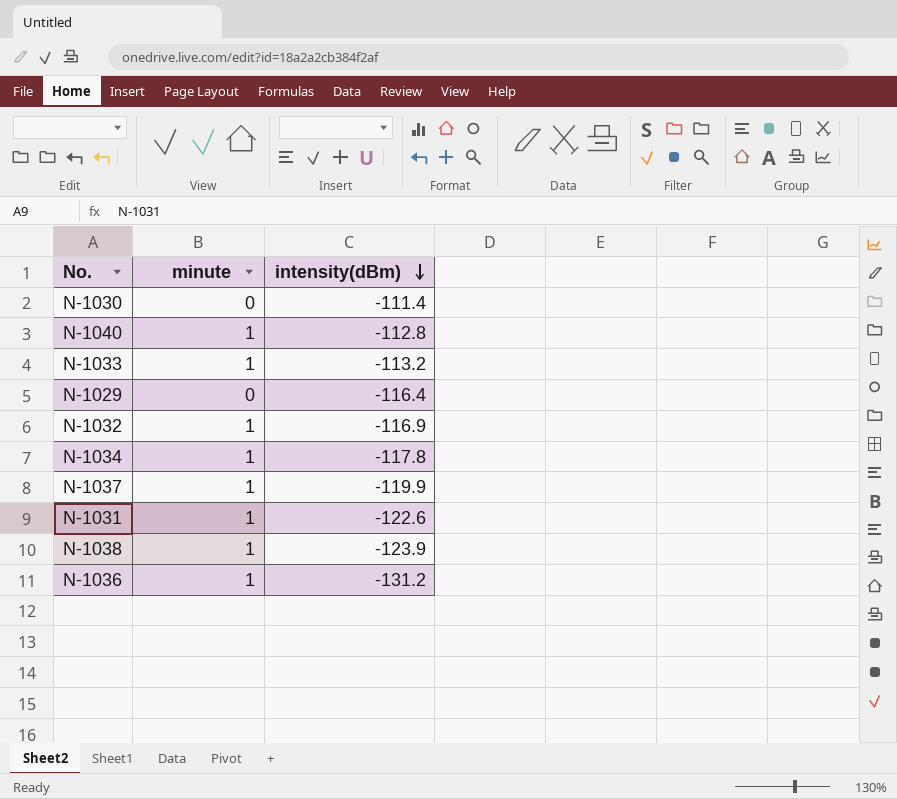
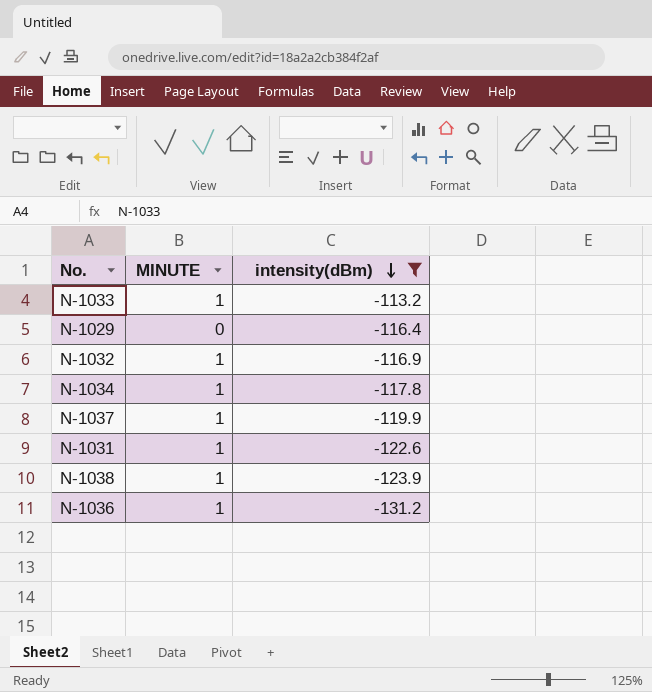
filter: none -> intensity(dBm) <= -113.2
column name: minute -> MINUTE

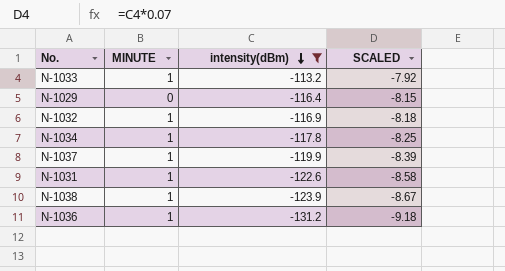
column SCALED | formula: none -> [intensity(dBm)] * 0.07

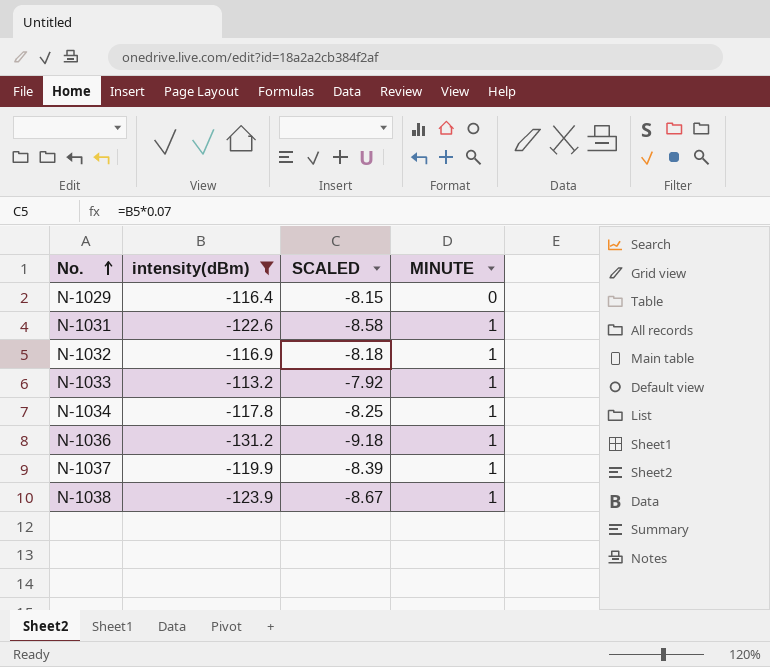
row order: intensity(dBm) descending -> No. ascending
column MINUTE | position: 2 -> 4

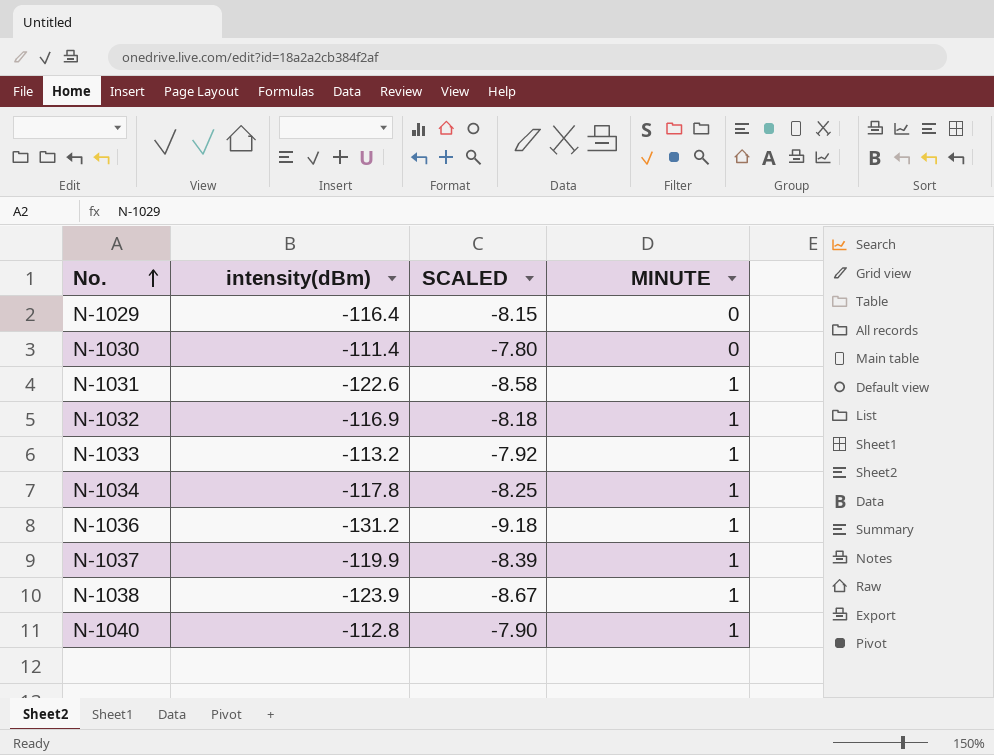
filter: intensity(dBm) <= -113.2 -> none

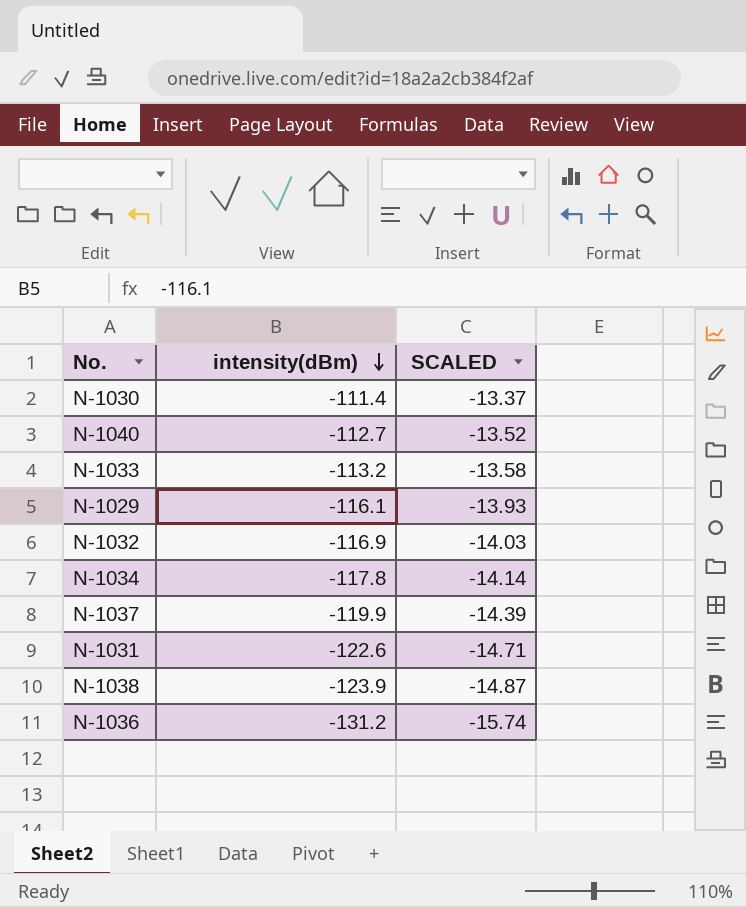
row order: No. ascending -> intensity(dBm) descending
column MINUTE | position: 4 -> none
column SCALED | formula: [intensity(dBm)] * 0.07 -> [intensity(dBm)] * 0.12
N-1040 | intensity(dBm): -112.8 -> -112.7
N-1029 | intensity(dBm): -116.4 -> -116.1

